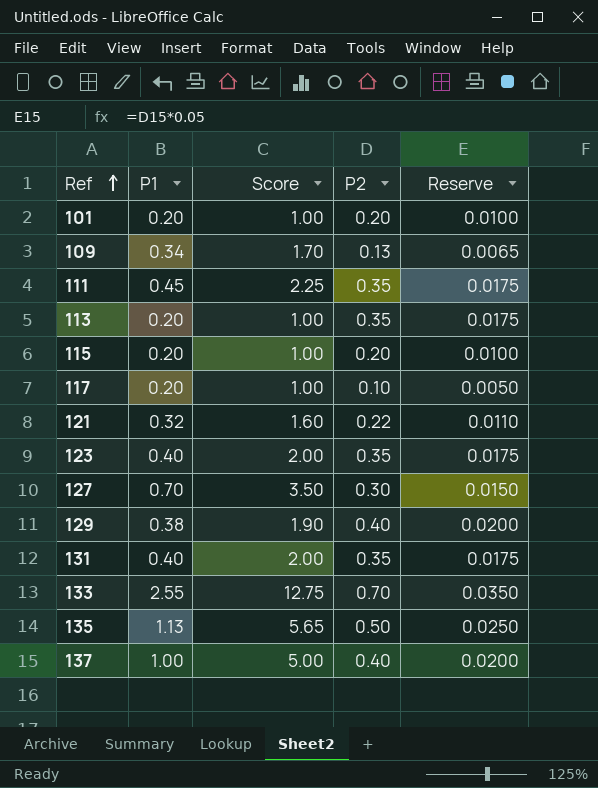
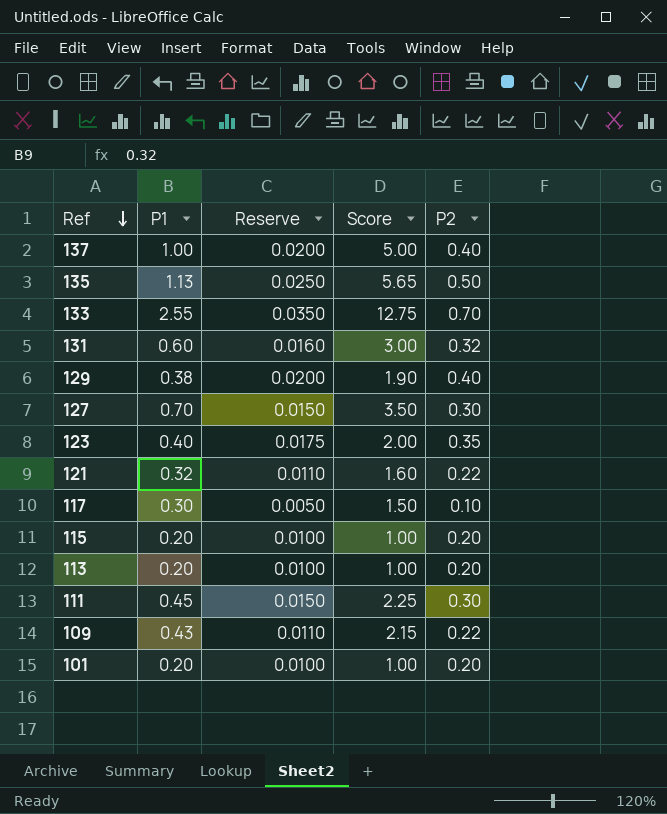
row order: Ref ascending -> Ref descending
column Reserve | position: 5 -> 3
131 | P1: 0.40 -> 0.60
131 | Reserve: 0.0175 -> 0.0160
131 | Score: 2.00 -> 3.00
131 | P2: 0.35 -> 0.32
117 | P1: 0.20 -> 0.30
117 | Score: 1.00 -> 1.50
113 | Reserve: 0.0175 -> 0.0100
113 | P2: 0.35 -> 0.20
111 | Reserve: 0.0175 -> 0.0150
111 | P2: 0.35 -> 0.30
109 | P1: 0.34 -> 0.43
109 | Reserve: 0.0065 -> 0.0110
109 | Score: 1.70 -> 2.15
109 | P2: 0.13 -> 0.22

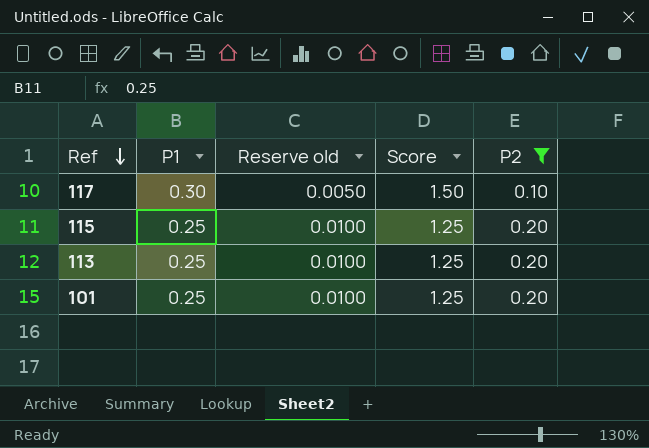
filter: none -> P2 <= 0.20
column name: Reserve -> Reserve old
115 | P1: 0.20 -> 0.25
115 | Score: 1.00 -> 1.25
113 | P1: 0.20 -> 0.25
113 | Score: 1.00 -> 1.25
101 | P1: 0.20 -> 0.25
101 | Score: 1.00 -> 1.25

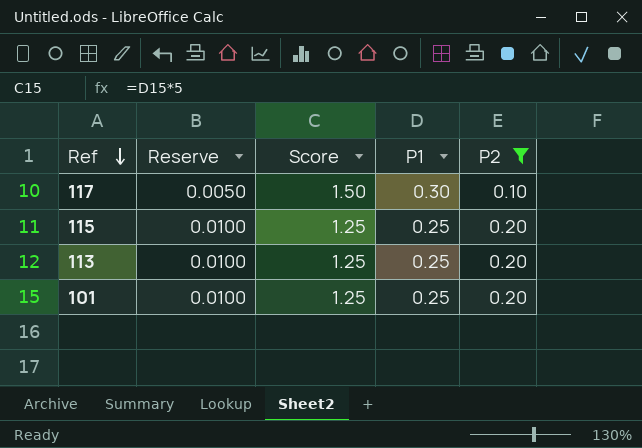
column name: Reserve old -> Reserve
column P1 | position: 2 -> 4

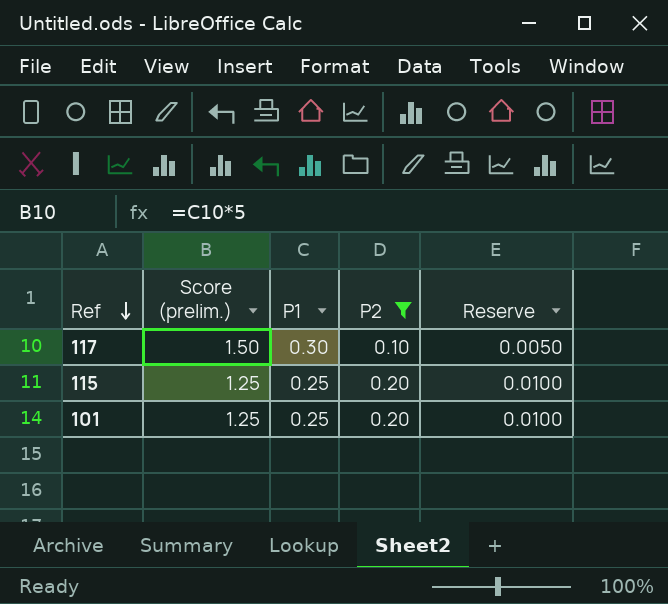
column name: Score -> Score (prelim.)
column Reserve | position: 2 -> 5
row 113: 0.0100 | 1.25 | 0.25 | 0.20 -> none

